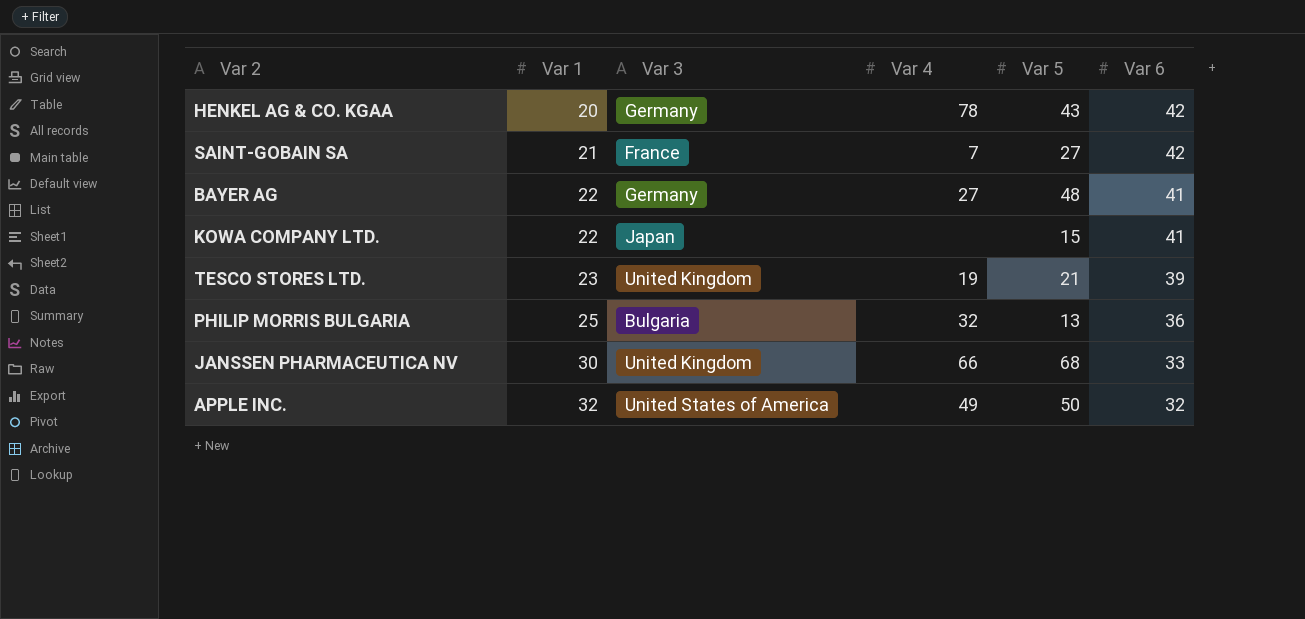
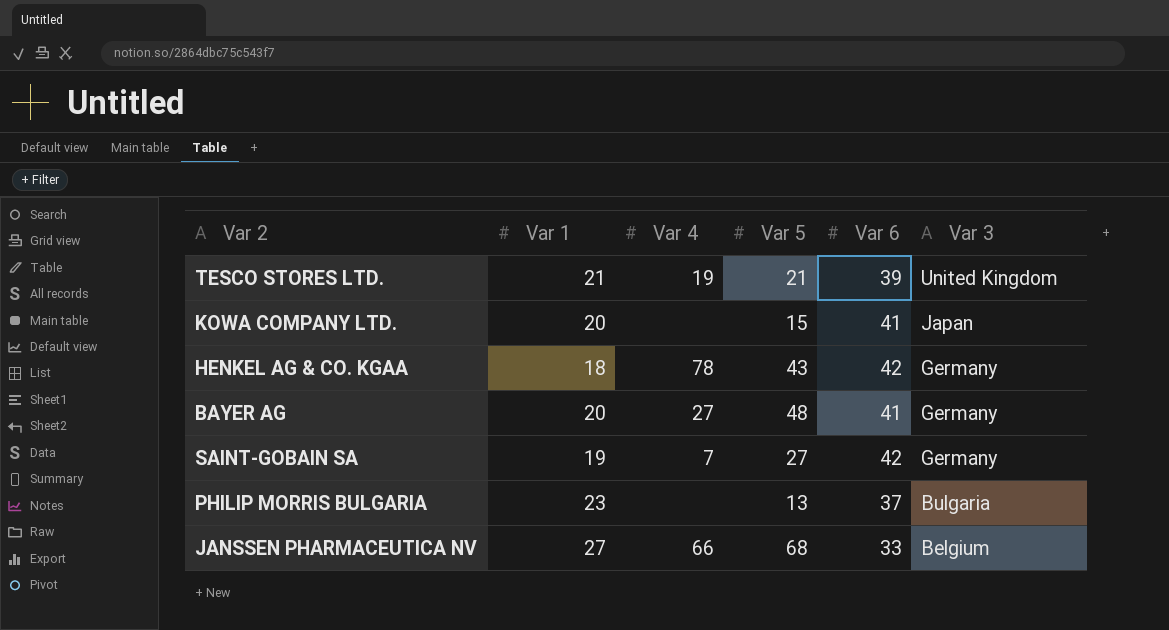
row order: Var 1 ascending -> Var 3 descending
column Var 3 | position: 3 -> 6
row APPLE INC.: 32 | United States of America | 49 | 50 | 32 -> none
TESCO STORES LTD. | Var 1: 23 -> 21
KOWA COMPANY LTD. | Var 1: 22 -> 20
HENKEL AG & CO. KGAA | Var 1: 20 -> 18
BAYER AG | Var 1: 22 -> 20
SAINT-GOBAIN SA | Var 1: 21 -> 19
SAINT-GOBAIN SA | Var 3: France -> Germany
PHILIP MORRIS BULGARIA | Var 1: 25 -> 23
PHILIP MORRIS BULGARIA | Var 4: 32 -> none
PHILIP MORRIS BULGARIA | Var 6: 36 -> 37
JANSSEN PHARMACEUTICA NV | Var 1: 30 -> 27
JANSSEN PHARMACEUTICA NV | Var 3: United Kingdom -> Belgium

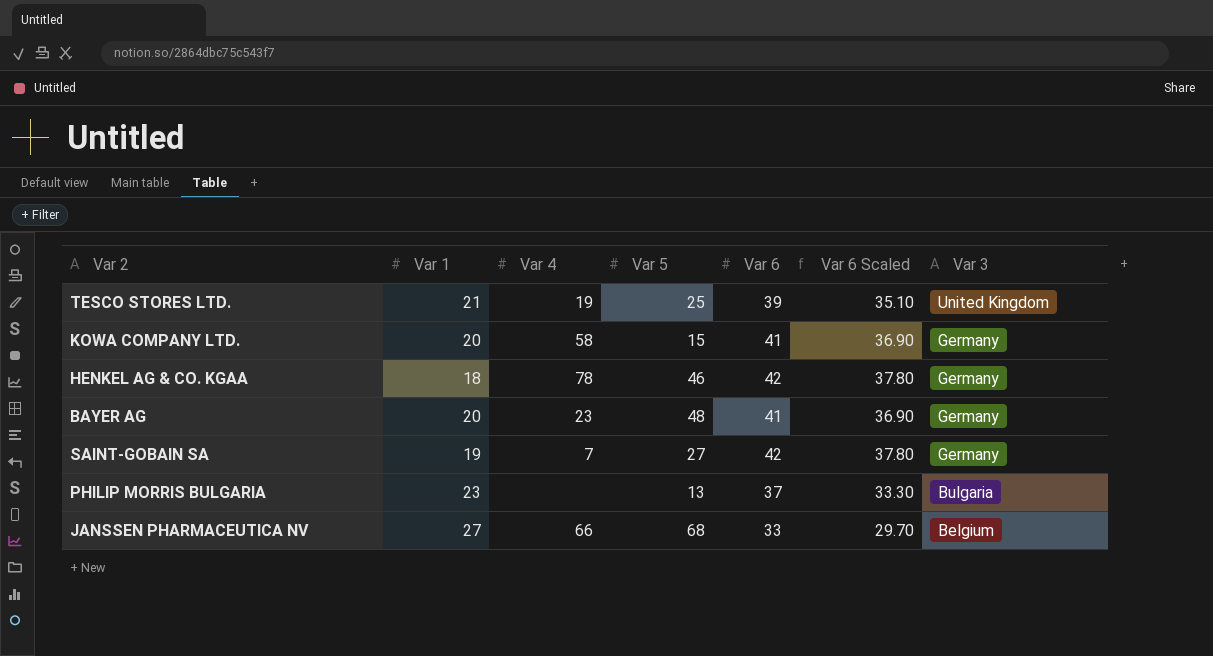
column Var 6 Scaled | formula: none -> [Var 6] * 0.9
TESCO STORES LTD. | Var 5: 21 -> 25
KOWA COMPANY LTD. | Var 4: none -> 58
KOWA COMPANY LTD. | Var 3: Japan -> Germany
HENKEL AG & CO. KGAA | Var 5: 43 -> 46
BAYER AG | Var 4: 27 -> 23

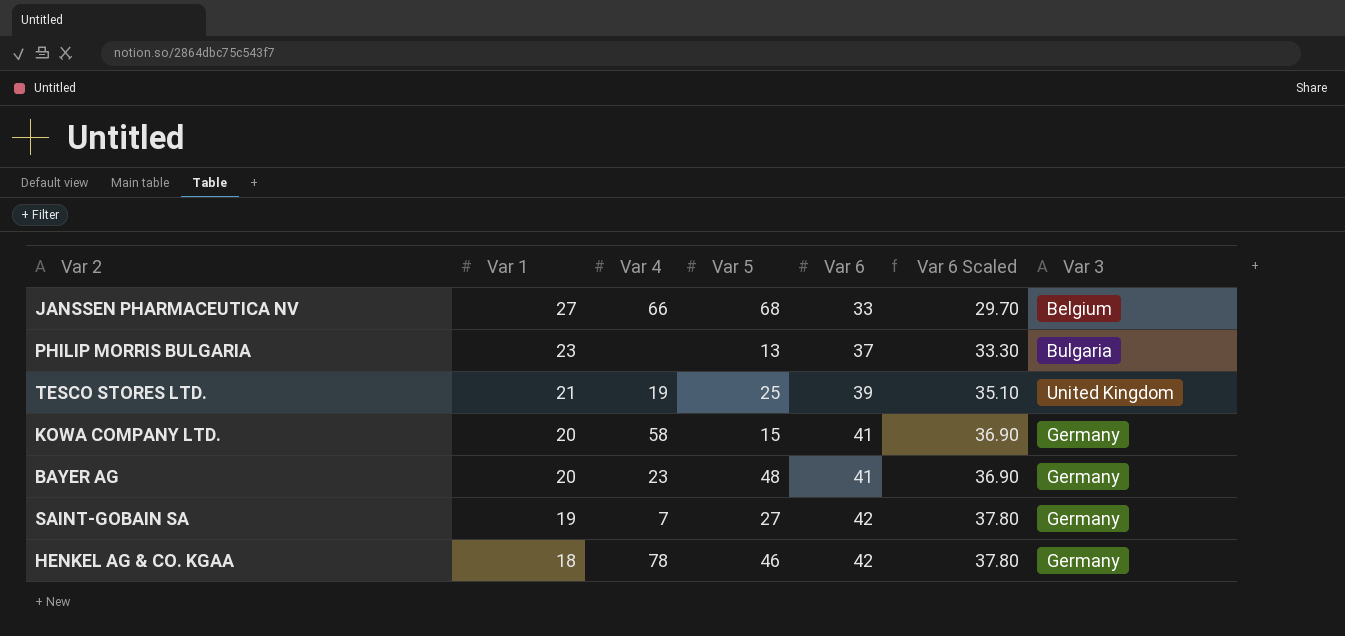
row order: Var 3 descending -> Var 1 descending

